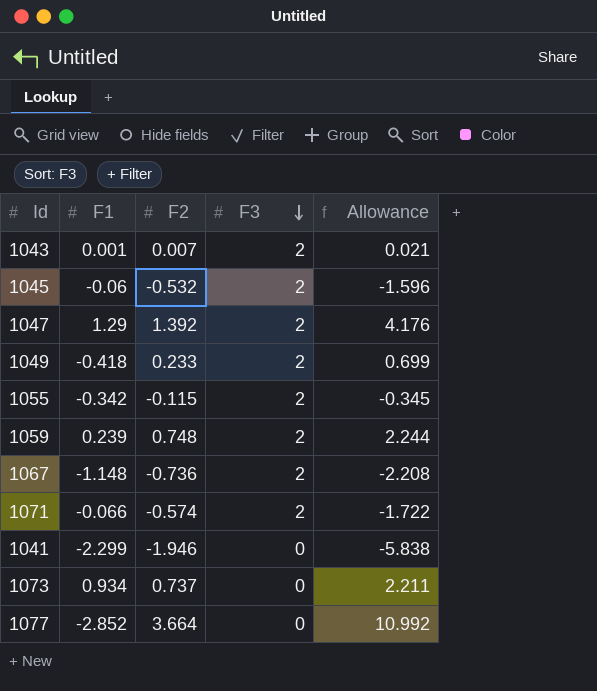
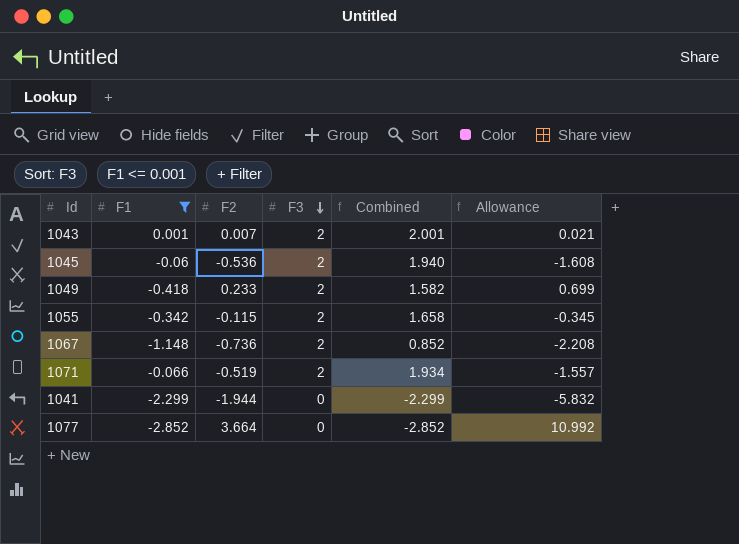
filter: none -> F1 <= 0.001
column Combined | formula: none -> [F1] + [F3]
1045 | F2: -0.532 -> -0.536
1045 | Allowance: -1.596 -> -1.608
1071 | F2: -0.574 -> -0.519
1071 | Allowance: -1.722 -> -1.557
1041 | F2: -1.946 -> -1.944
1041 | Allowance: -5.838 -> -5.832

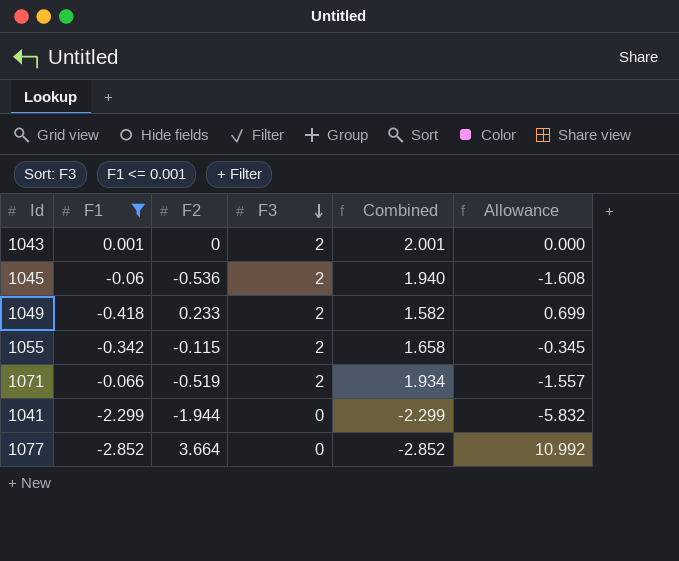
row 1067: -1.148 | -0.736 | 2 | 0.852 | -2.208 -> none
1043 | F2: 0.007 -> 0
1043 | Allowance: 0.021 -> 0.000

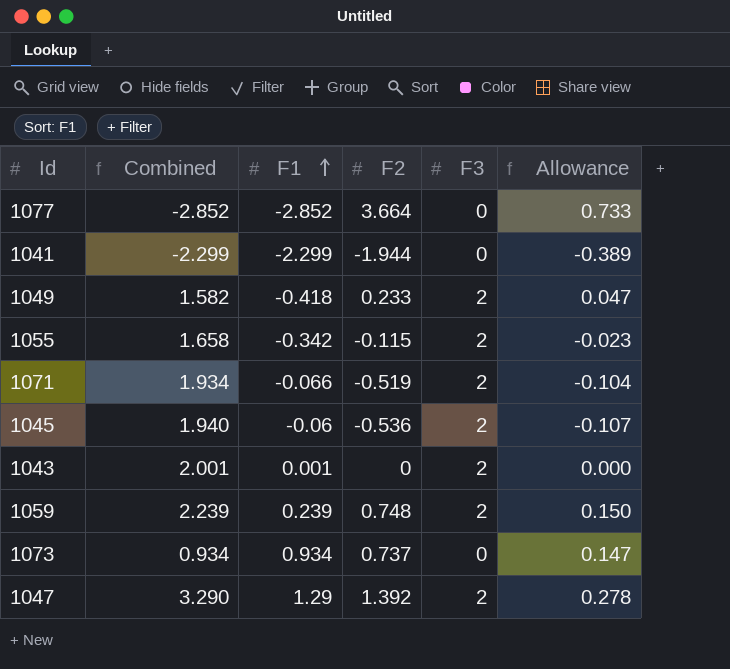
filter: F1 <= 0.001 -> none
row order: F3 descending -> F1 ascending
column Combined | position: 5 -> 2
column Allowance | formula: [F2] * 3 -> [F2] * 0.2

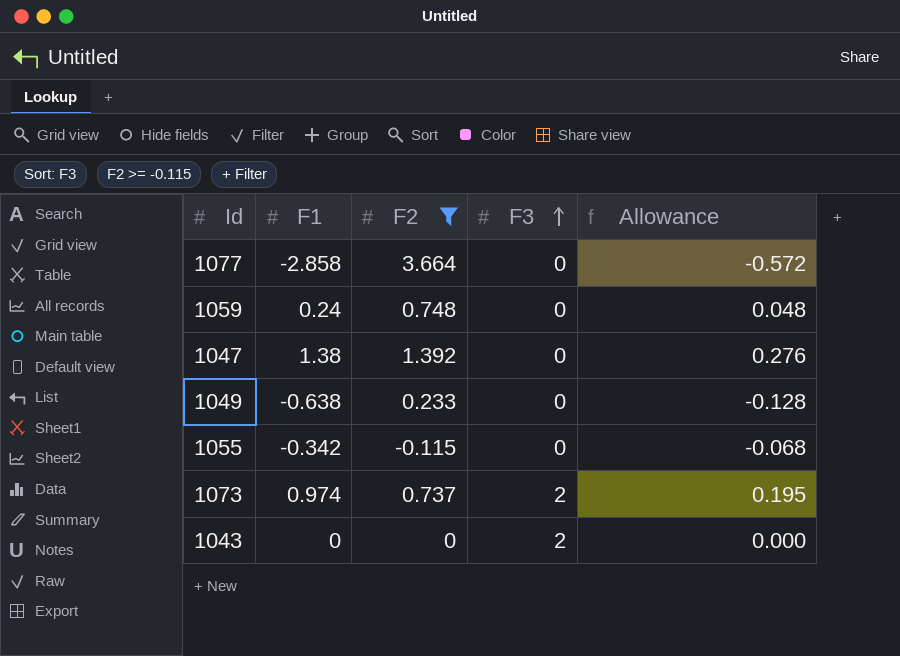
filter: none -> F2 >= -0.115
row order: F1 ascending -> F3 ascending
column Combined | formula: [F1] + [F3] -> none
column Allowance | formula: [F2] * 0.2 -> [F1] * 0.2
1077 | F1: -2.852 -> -2.858
1059 | F1: 0.239 -> 0.24
1059 | F3: 2 -> 0
1047 | F1: 1.29 -> 1.38
1047 | F3: 2 -> 0
1049 | F1: -0.418 -> -0.638
1049 | F3: 2 -> 0
1055 | F3: 2 -> 0
1073 | F1: 0.934 -> 0.974
1073 | F3: 0 -> 2
1043 | F1: 0.001 -> 0

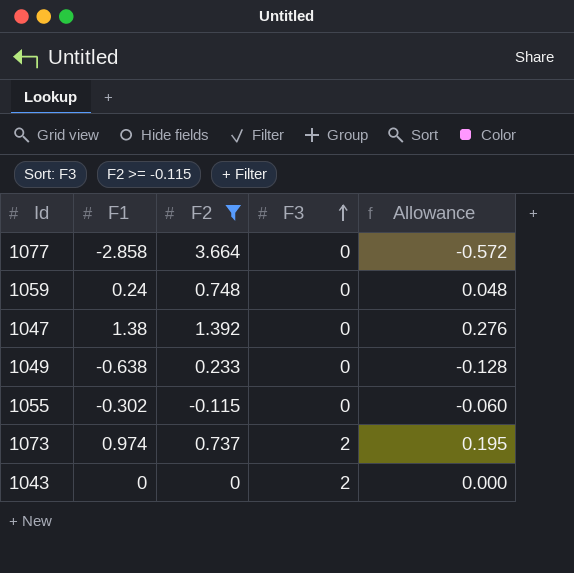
1055 | F1: -0.342 -> -0.302
1055 | Allowance: -0.068 -> -0.060

